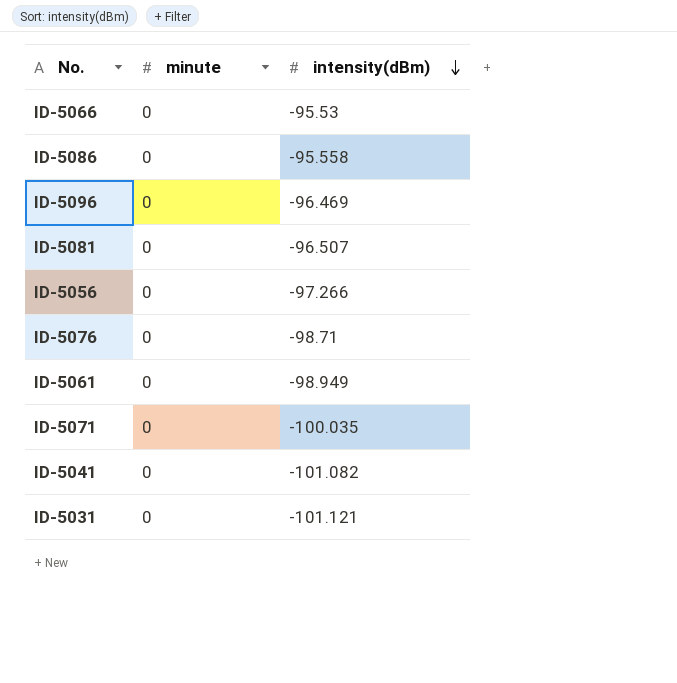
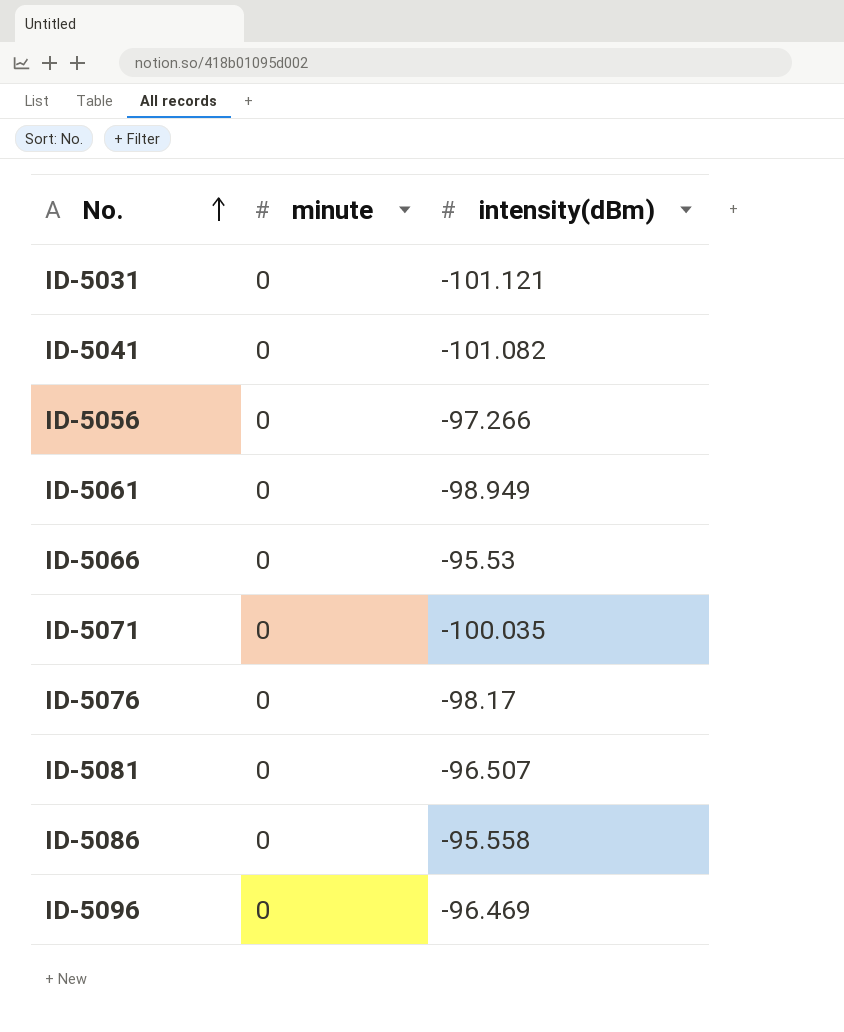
row order: intensity(dBm) descending -> No. ascending
ID-5076 | intensity(dBm): -98.71 -> -98.17

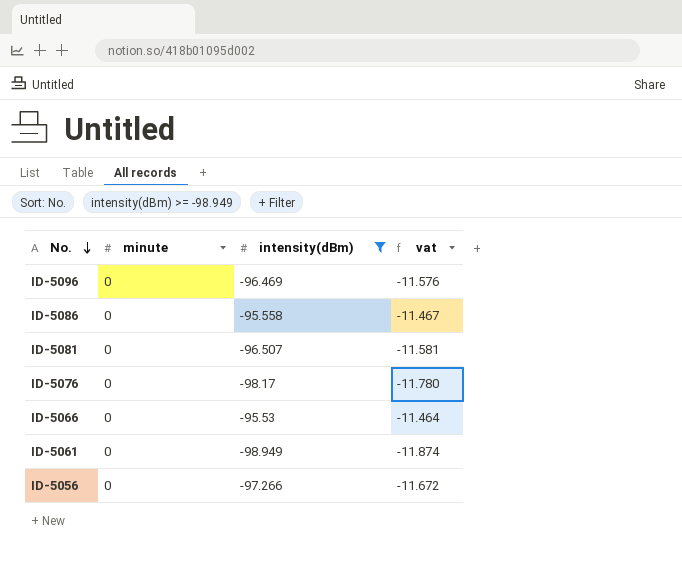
filter: none -> intensity(dBm) >= -98.949
row order: No. ascending -> No. descending
column vat | formula: none -> [intensity(dBm)] * 0.12

